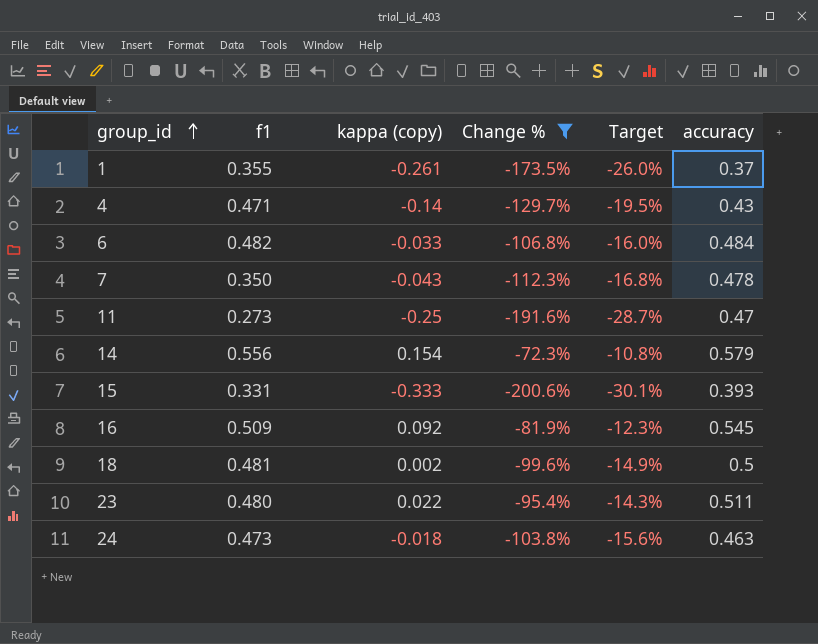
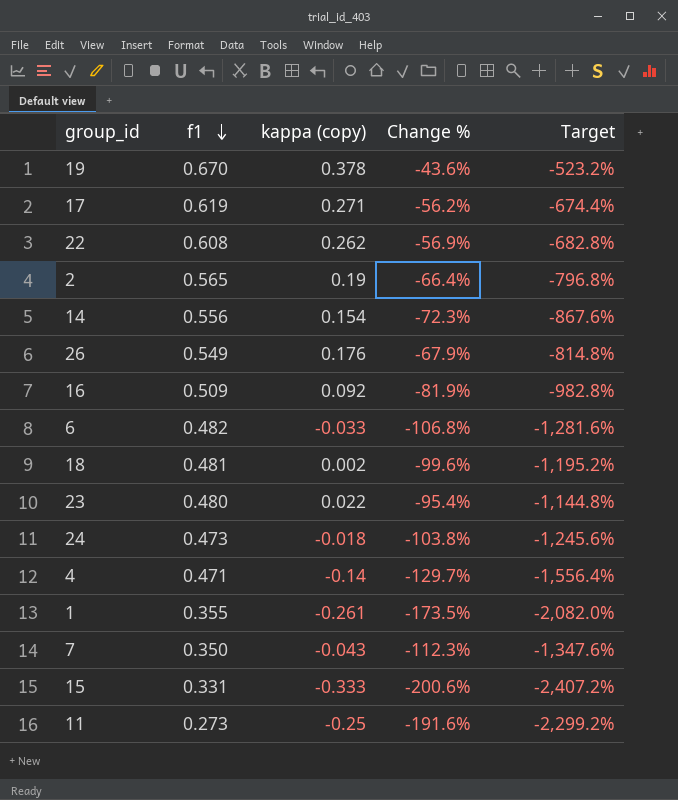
filter: Change % <= -72.3% -> none
row order: group_id ascending -> f1 descending
column accuracy | position: 6 -> none
column Target | formula: [Change %] * 0.15 -> [Change %] * 12

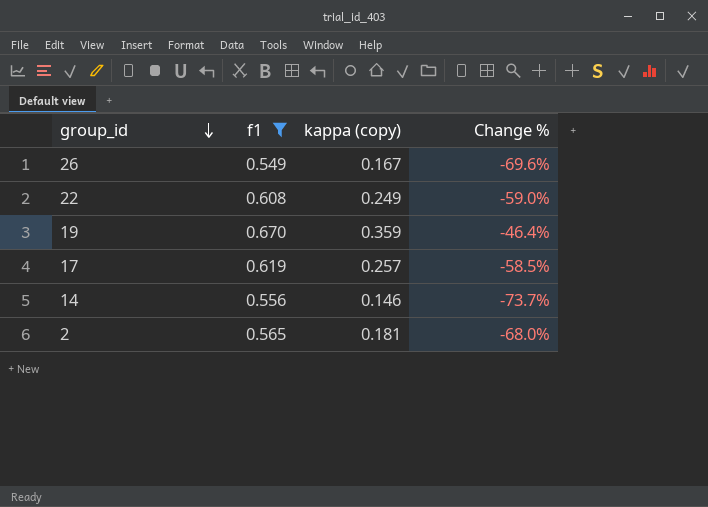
filter: none -> f1 >= 0.549
row order: f1 descending -> group_id descending
column Target | formula: [Change %] * 12 -> none
26 | kappa (copy): 0.176 -> 0.167
26 | Change %: -67.9% -> -69.6%
22 | kappa (copy): 0.262 -> 0.249
22 | Change %: -56.9% -> -59.0%
19 | kappa (copy): 0.378 -> 0.359
19 | Change %: -43.6% -> -46.4%
17 | kappa (copy): 0.271 -> 0.257
17 | Change %: -56.2% -> -58.5%
14 | kappa (copy): 0.154 -> 0.146
14 | Change %: -72.3% -> -73.7%
2 | kappa (copy): 0.19 -> 0.181
2 | Change %: -66.4% -> -68.0%

